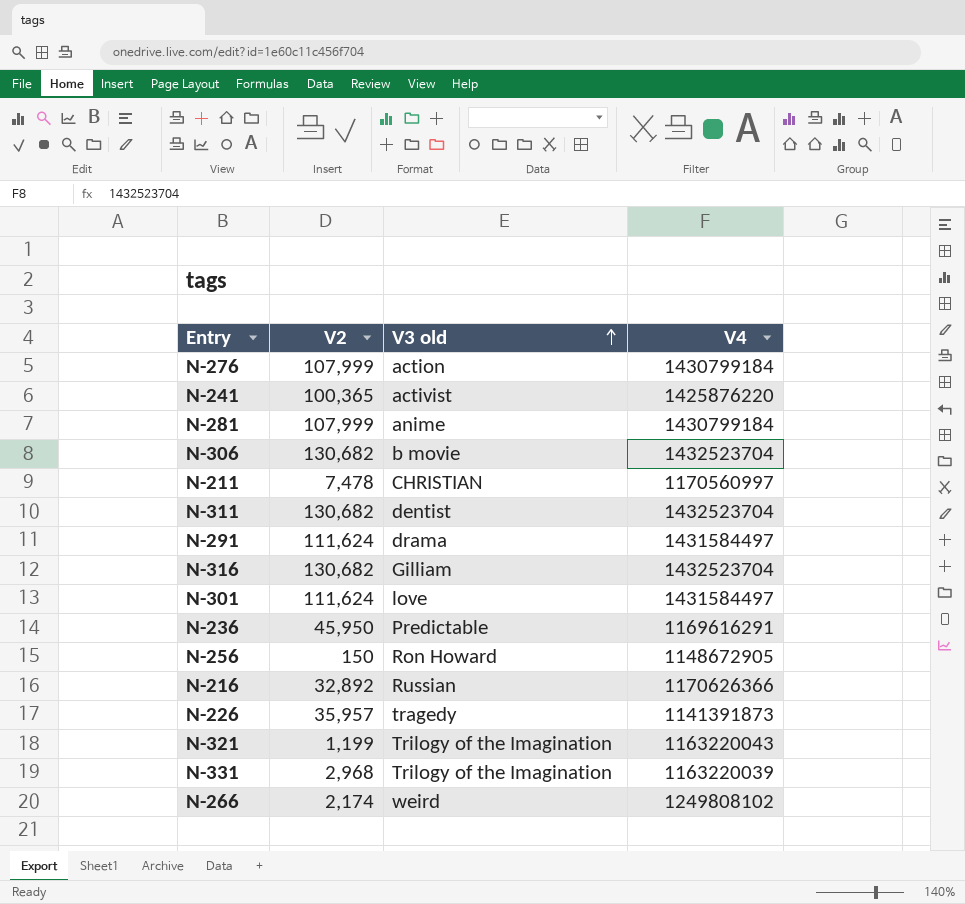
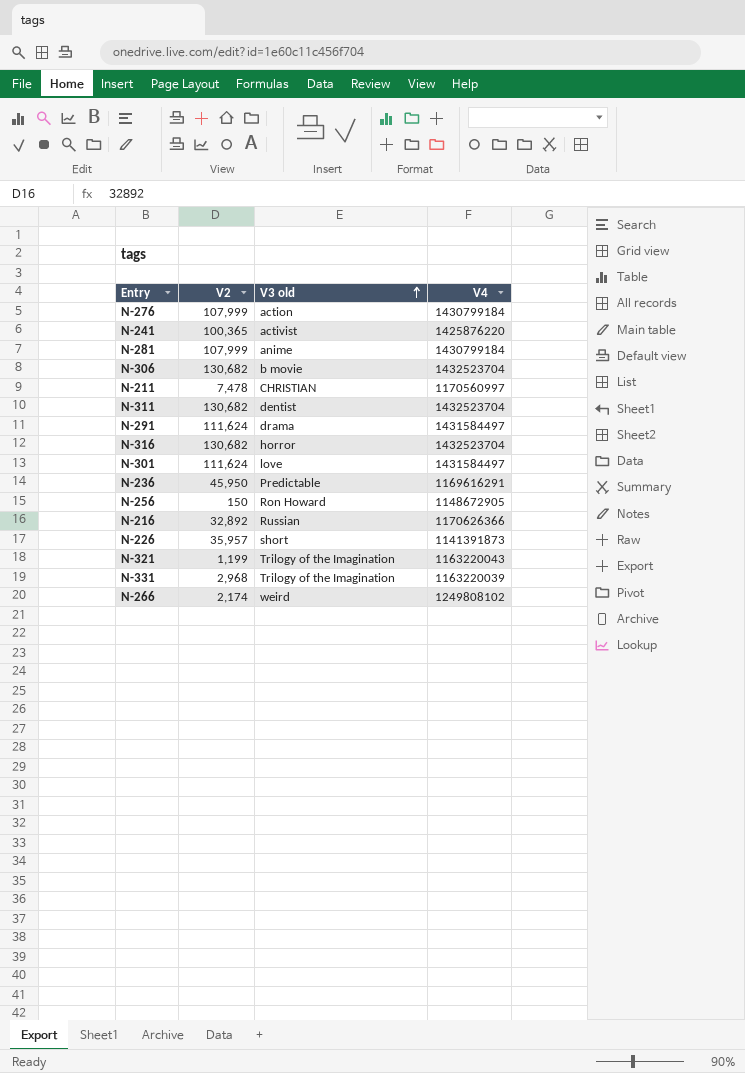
N-316 | V3 old: Gilliam -> horror
N-226 | V3 old: tragedy -> short

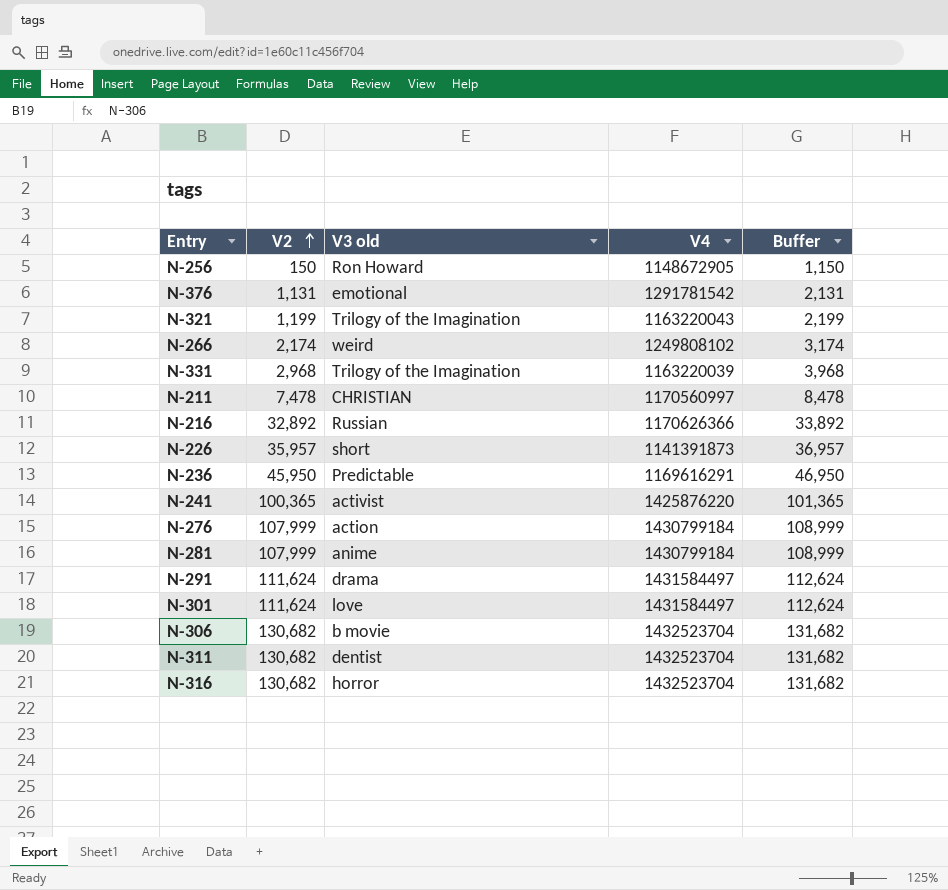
row order: V3 old ascending -> V2 ascending
column Buffer | formula: none -> [V2] + 1000
row N-376: none -> 1,131 | emotional | 1291781542 | 2,131

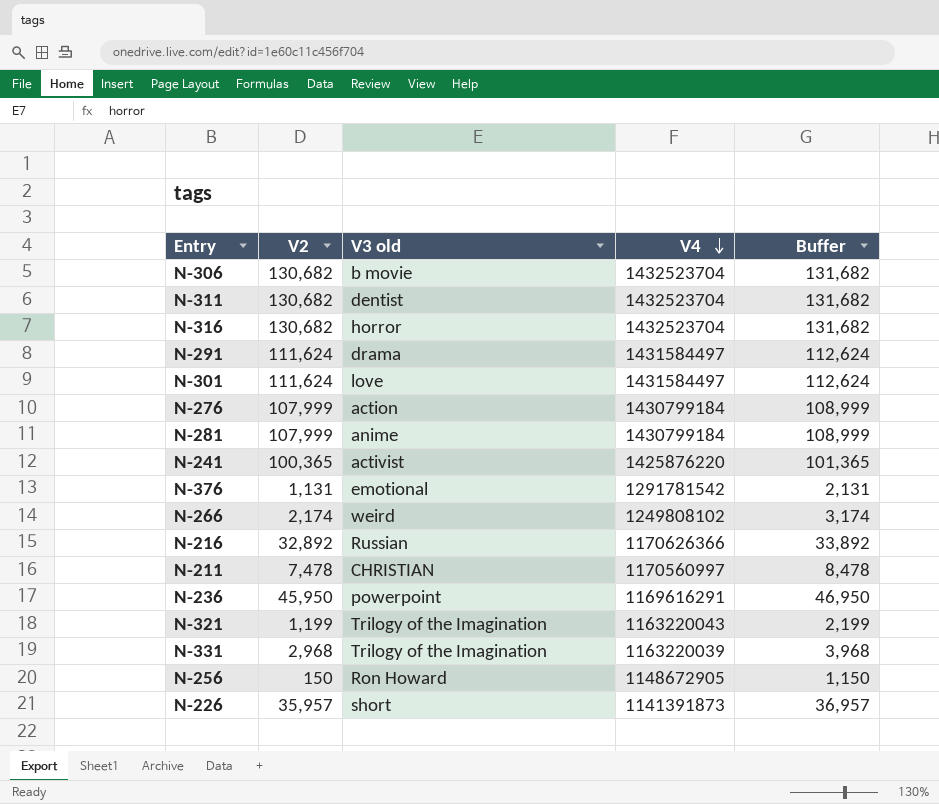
row order: V2 ascending -> V4 descending
N-236 | V3 old: Predictable -> powerpoint

